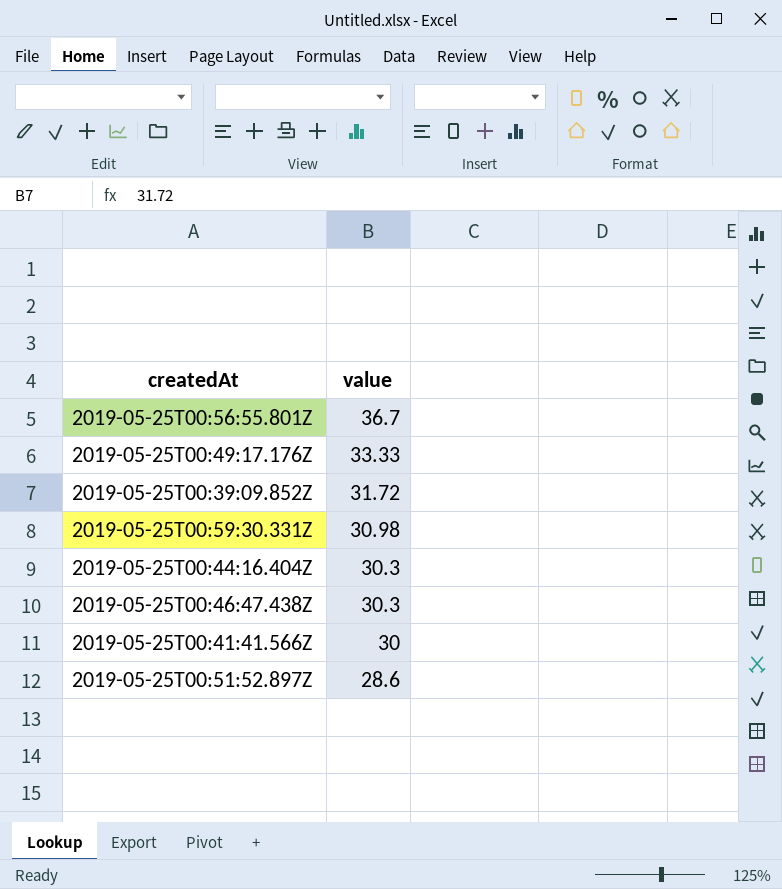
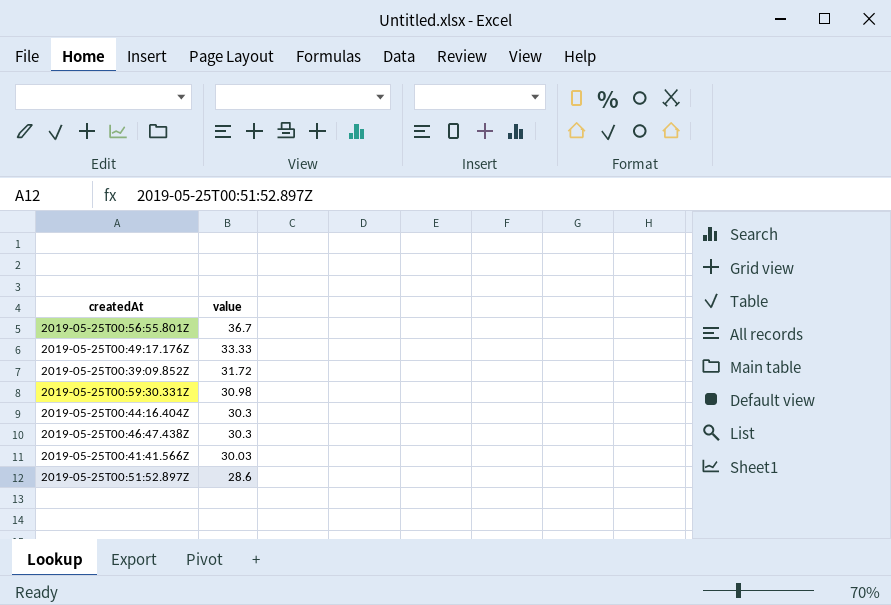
2019-05-25T00:41:41.566Z | value: 30 -> 30.03

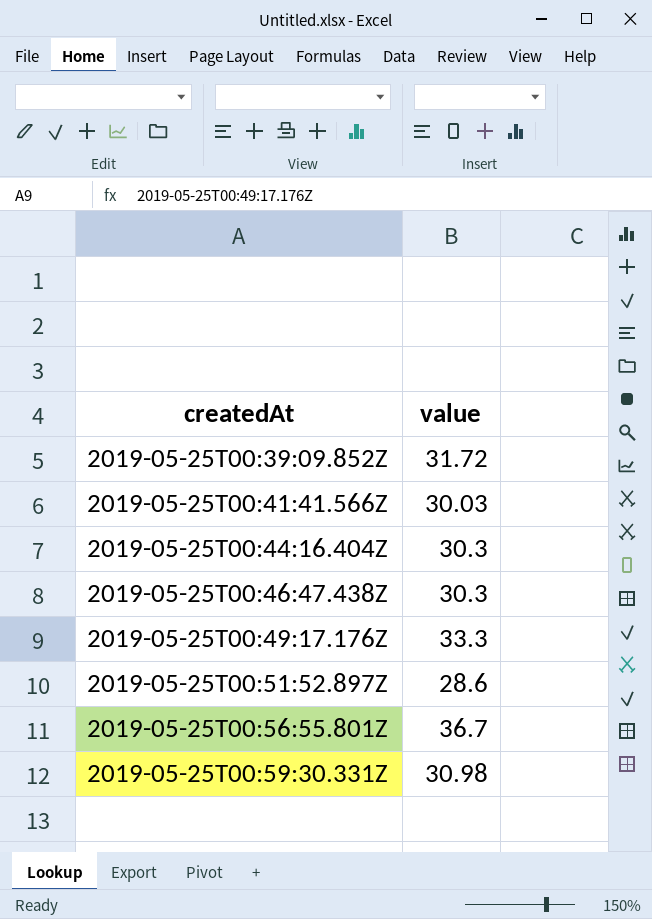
row order: value descending -> createdAt ascending
2019-05-25T00:49:17.176Z | value: 33.33 -> 33.3

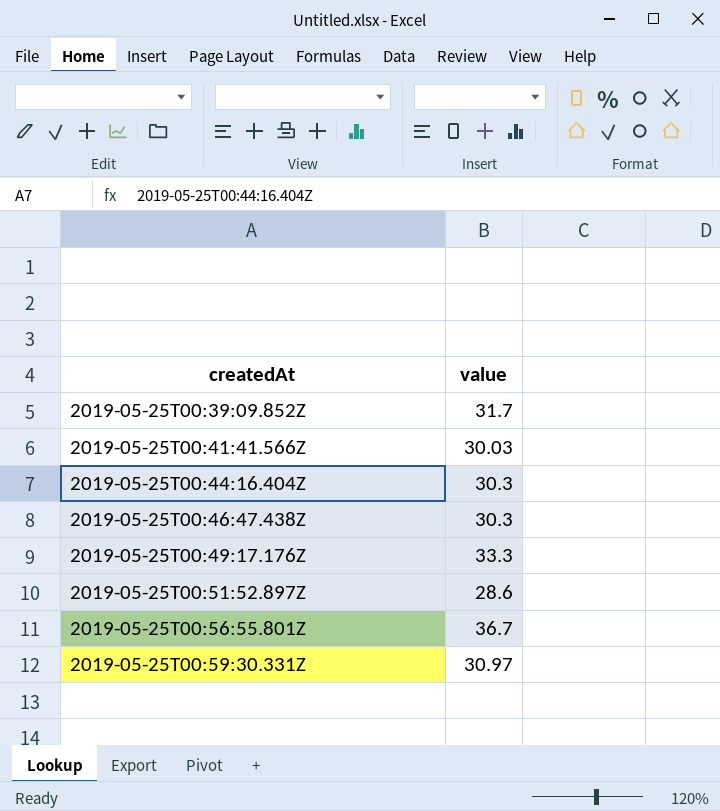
2019-05-25T00:39:09.852Z | value: 31.72 -> 31.7
2019-05-25T00:59:30.331Z | value: 30.98 -> 30.97

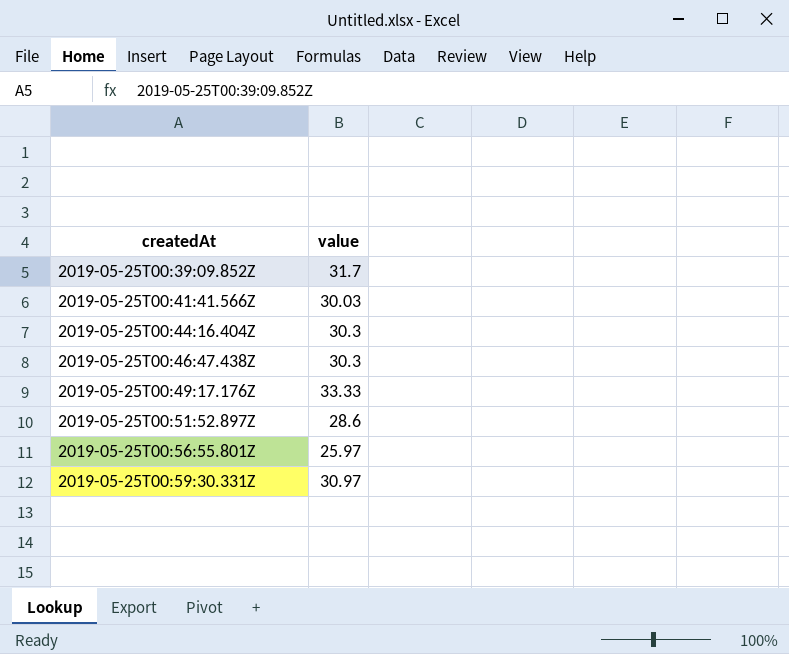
2019-05-25T00:49:17.176Z | value: 33.3 -> 33.33
2019-05-25T00:56:55.801Z | value: 36.7 -> 25.97

